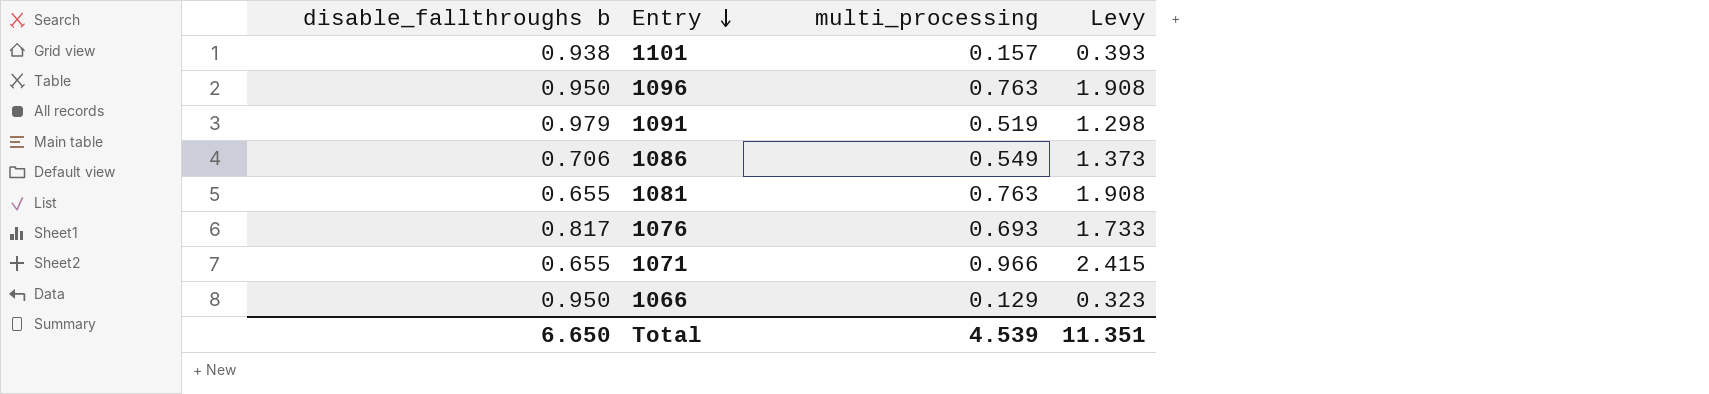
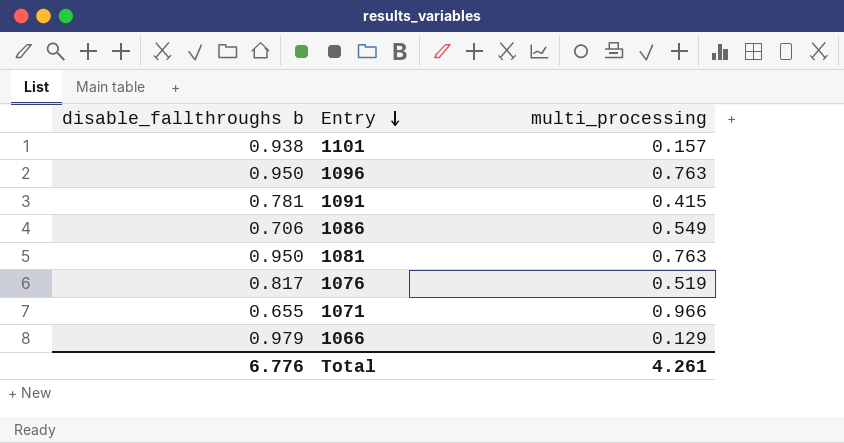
column Levy | formula: [multi_processing] * 2.5 -> none
1091 | disable_fallthroughs b: 0.979 -> 0.781
1091 | multi_processing: 0.519 -> 0.415
1081 | disable_fallthroughs b: 0.655 -> 0.950
1076 | multi_processing: 0.693 -> 0.519
1066 | disable_fallthroughs b: 0.950 -> 0.979
Total | disable_fallthroughs b: 6.650 -> 6.776
Total | multi_processing: 4.539 -> 4.261

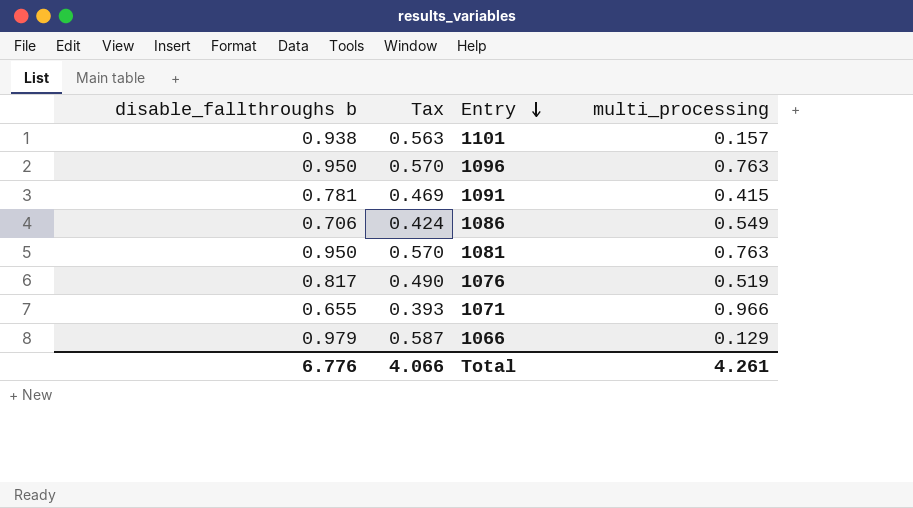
column Tax | formula: none -> [disable_fallthroughs b] * 0.6

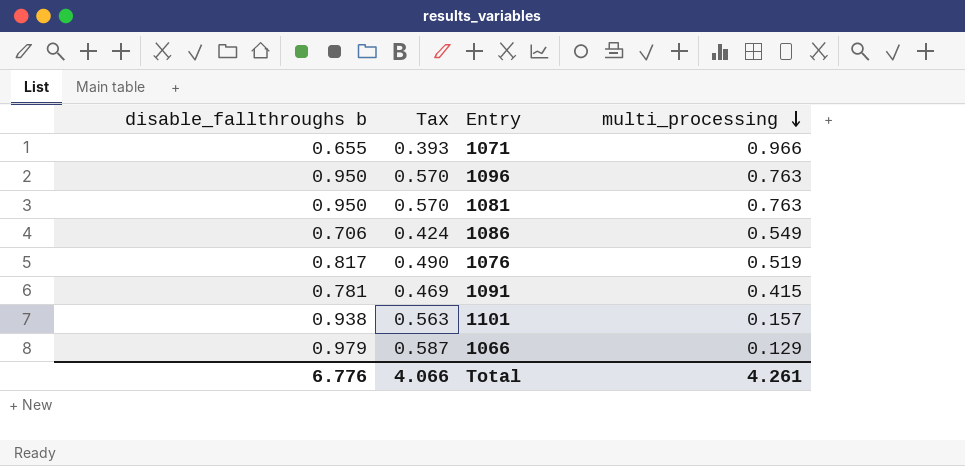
row order: Entry descending -> multi_processing descending

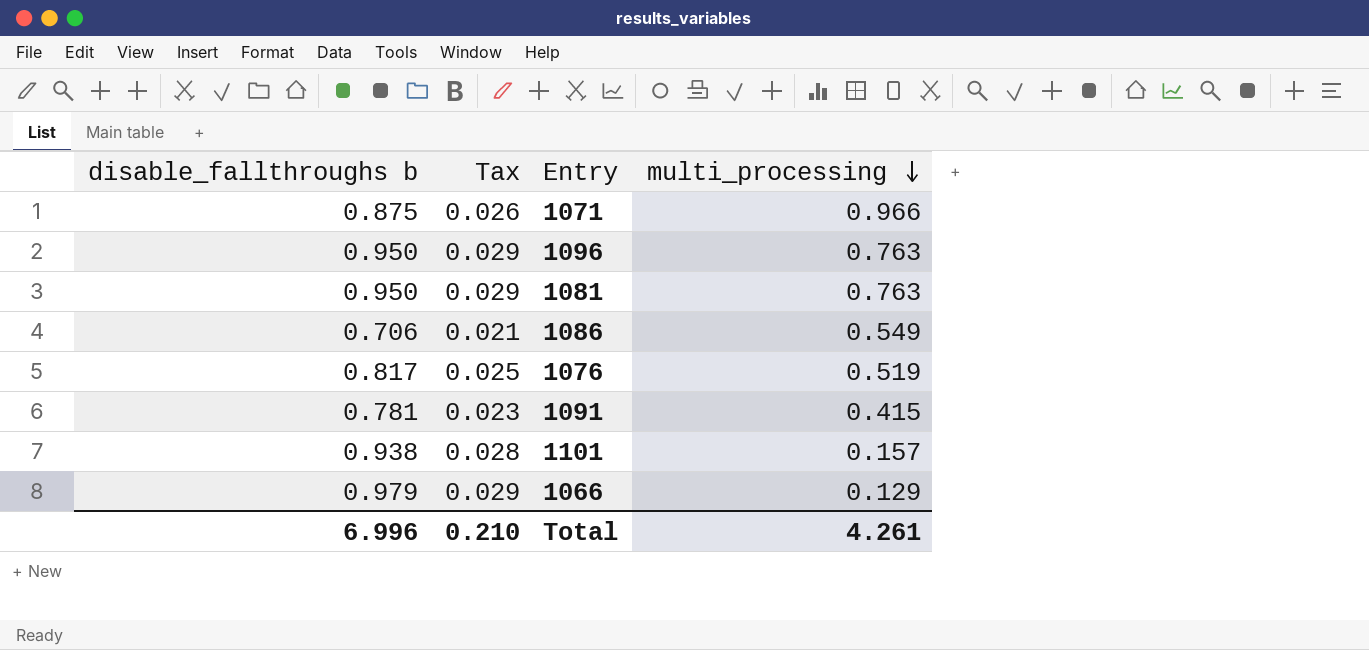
column Tax | formula: [disable_fallthroughs b] * 0.6 -> [disable_fallthroughs b] * 0.03
1071 | disable_fallthroughs b: 0.655 -> 0.875
Total | disable_fallthroughs b: 6.776 -> 6.996
Total | Tax: 4.066 -> 0.210

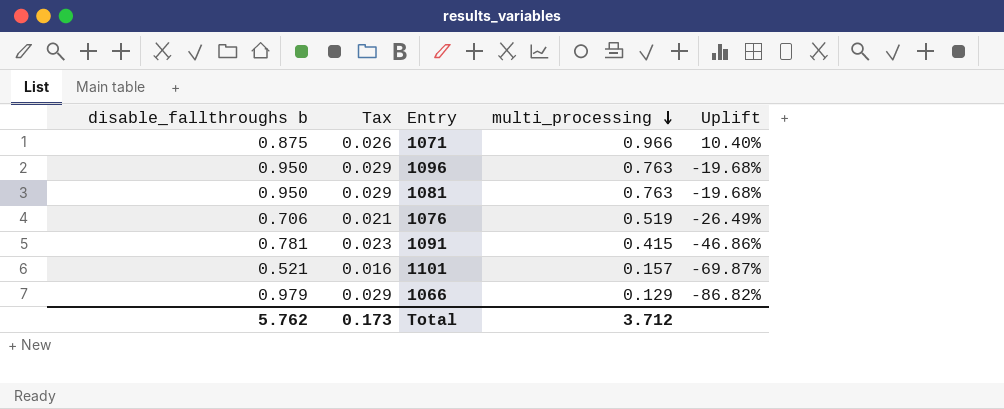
column Uplift | formula: none -> ([multi_processing] - [disable_fallthroughs b]) / [disable_fallthroughs b]
row 1086: 0.706 | 0.021 | 0.549 -> none
1076 | disable_fallthroughs b: 0.817 -> 0.706
1076 | Tax: 0.025 -> 0.021
1101 | disable_fallthroughs b: 0.938 -> 0.521
1101 | Tax: 0.028 -> 0.016
Total | disable_fallthroughs b: 6.996 -> 5.762
Total | Tax: 0.210 -> 0.173
Total | multi_processing: 4.261 -> 3.712

